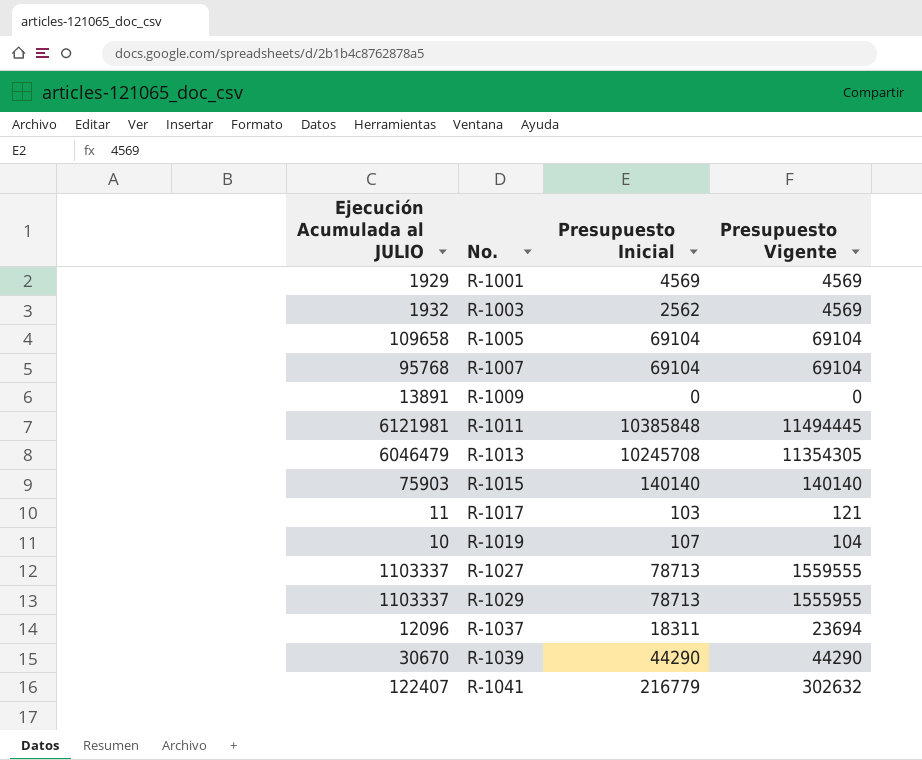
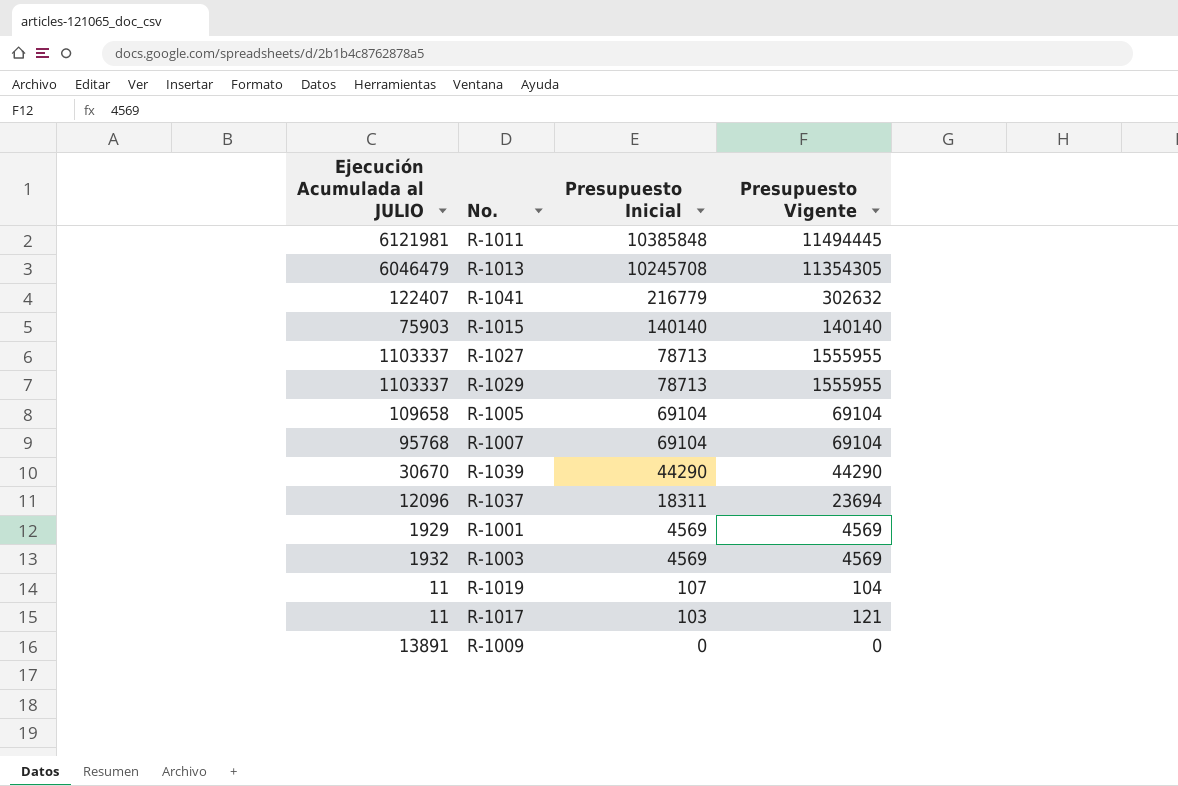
row order: No. ascending -> Presupuesto Inicial descending
R-1027 | Presupuesto Vigente: 1559555 -> 1555955
R-1003 | Presupuesto Inicial: 2562 -> 4569
R-1019 | Ejecución Acumulada al JULIO: 10 -> 11

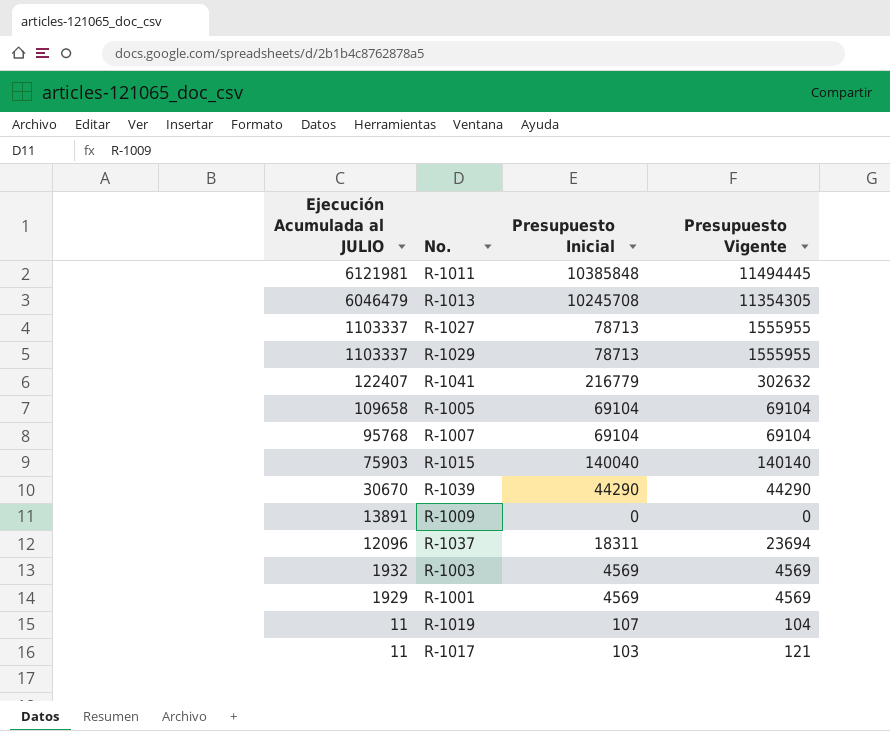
row order: Presupuesto Inicial descending -> Ejecución Acumulada al JULIO descending
R-1015 | Presupuesto Inicial: 140140 -> 140040

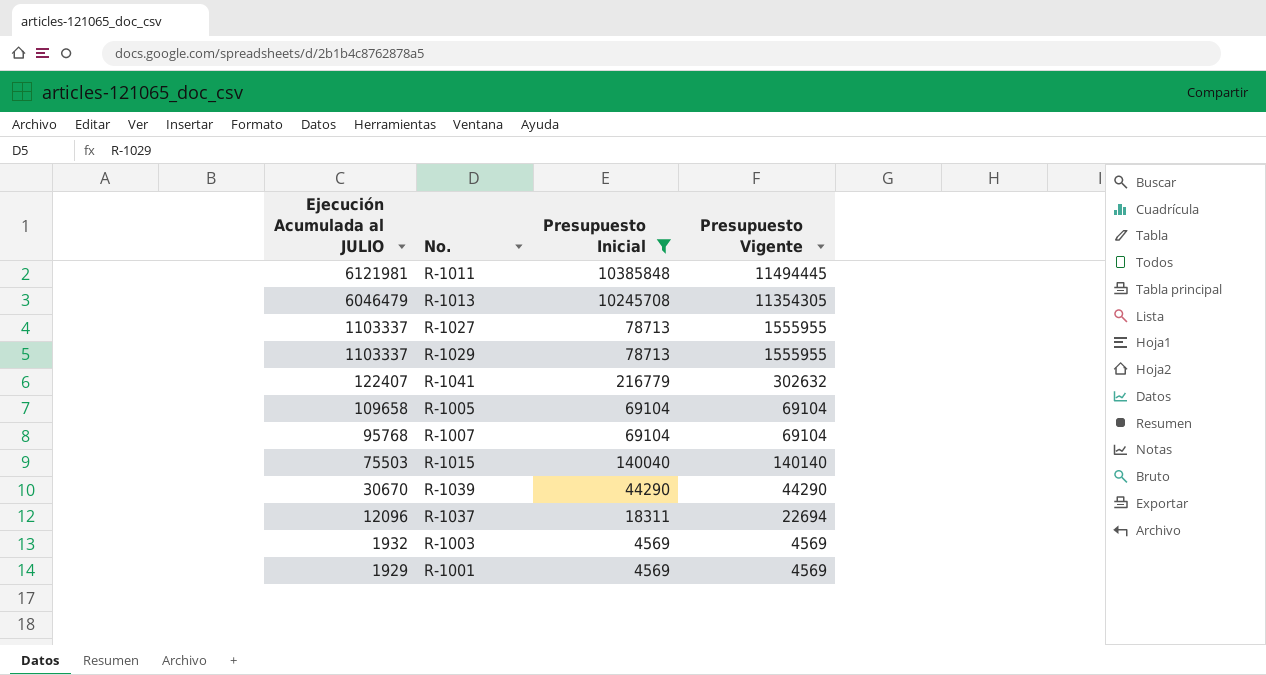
filter: none -> Presupuesto Inicial >= 4569
R-1015 | Ejecución Acumulada al JULIO: 75903 -> 75503
R-1037 | Presupuesto Vigente: 23694 -> 22694

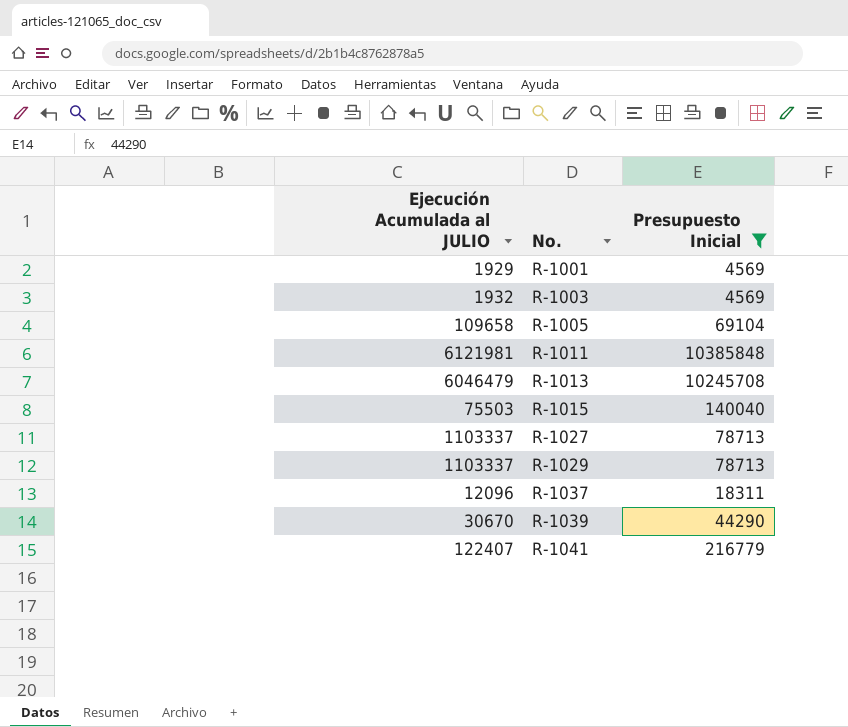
row order: Ejecución Acumulada al JULIO descending -> No. ascending
column Presupuesto Vigente | position: 4 -> none
row R-1007: 95768 | 69104 | 69104 -> none

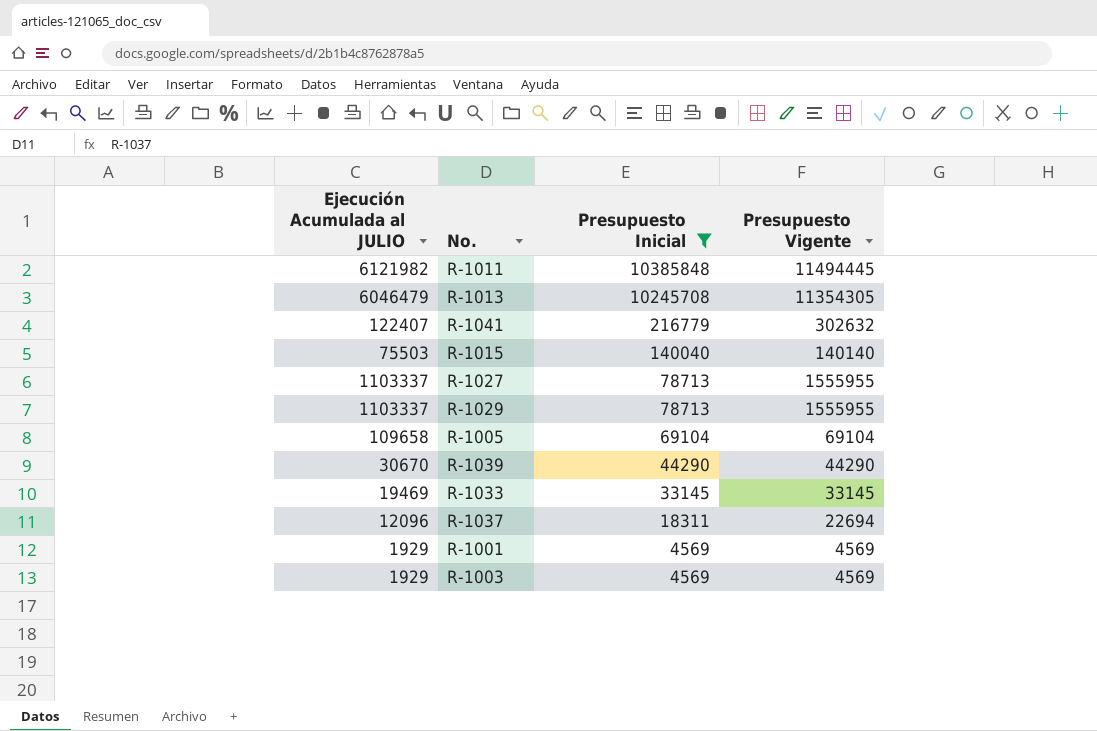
row order: No. ascending -> Presupuesto Inicial descending
column Presupuesto Vigente | position: none -> 4
R-1011 | Ejecución Acumulada al JULIO: 6121981 -> 6121982
row R-1033: none -> 19469 | 33145 | 33145
R-1003 | Ejecución Acumulada al JULIO: 1932 -> 1929

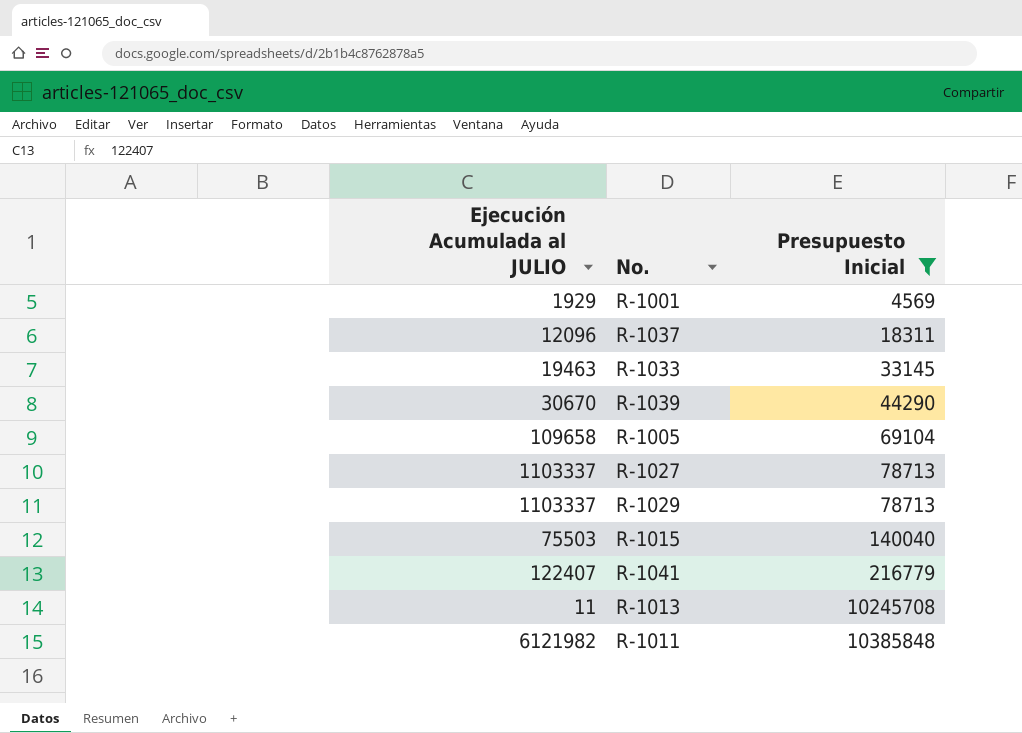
row order: Presupuesto Inicial descending -> Presupuesto Inicial ascending
column Presupuesto Vigente | position: 4 -> none
row R-1003: 1929 | 4569 | 4569 -> none
R-1033 | Ejecución Acumulada al JULIO: 19469 -> 19463
R-1013 | Ejecución Acumulada al JULIO: 6046479 -> 11

